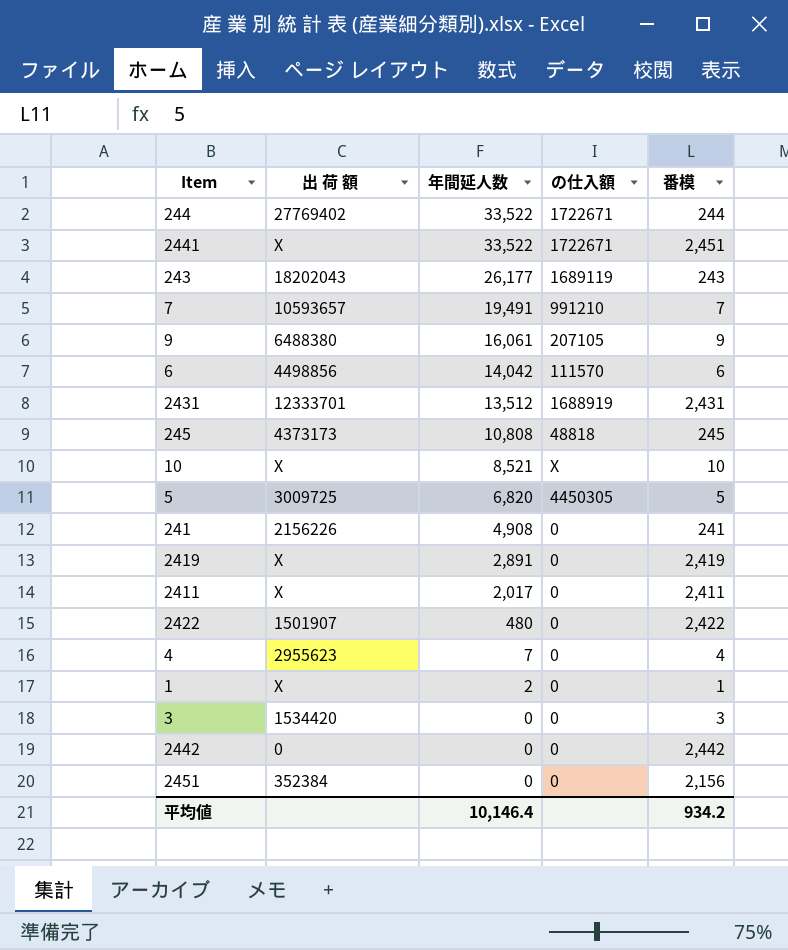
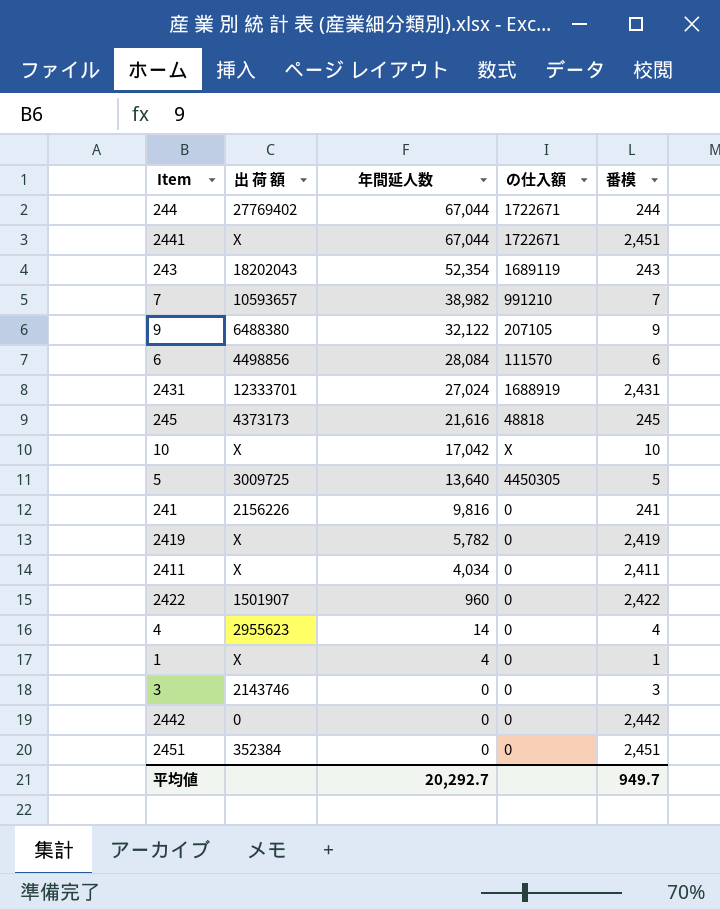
244 | 年間延人数: 33,522 -> 67,044
2441 | 年間延人数: 33,522 -> 67,044
243 | 年間延人数: 26,177 -> 52,354
7 | 年間延人数: 19,491 -> 38,982
9 | 年間延人数: 16,061 -> 32,122
6 | 年間延人数: 14,042 -> 28,084
2431 | 年間延人数: 13,512 -> 27,024
245 | 年間延人数: 10,808 -> 21,616
10 | 年間延人数: 8,521 -> 17,042
5 | 年間延人数: 6,820 -> 13,640
241 | 年間延人数: 4,908 -> 9,816
2419 | 年間延人数: 2,891 -> 5,782
2411 | 年間延人数: 2,017 -> 4,034
2422 | 年間延人数: 480 -> 960
4 | 年間延人数: 7 -> 14
1 | 年間延人数: 2 -> 4
3 | 出 荷 額: 1534420 -> 2143746
2451 | 番模: 2,156 -> 2,451
平均値 | 年間延人数: 10,146.4 -> 20,292.7
平均値 | 番模: 934.2 -> 949.7

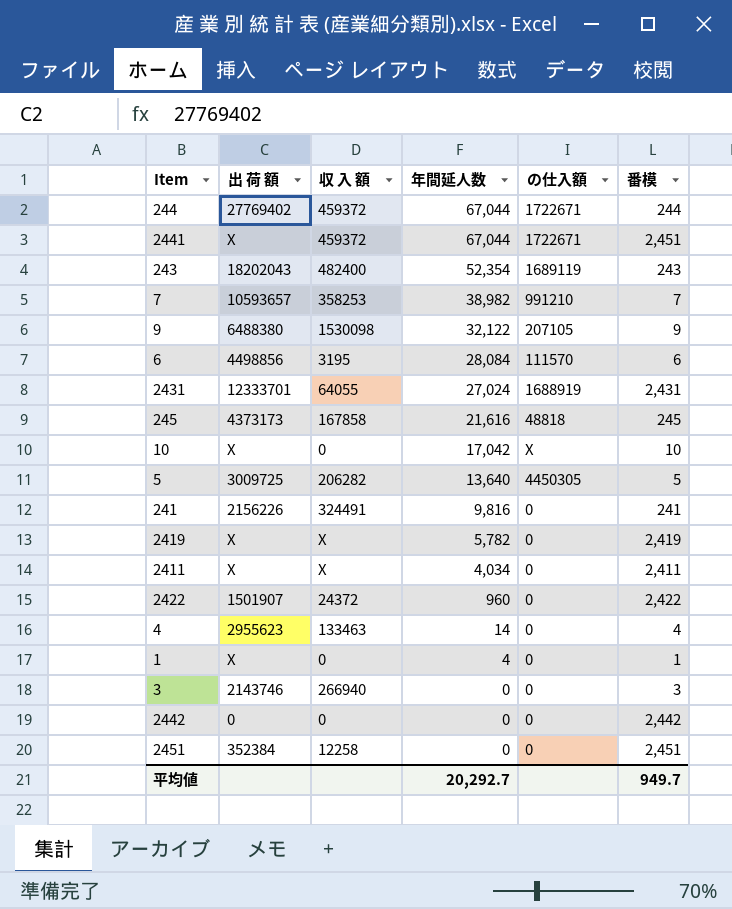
column 収 入 額 | position: none -> 3

